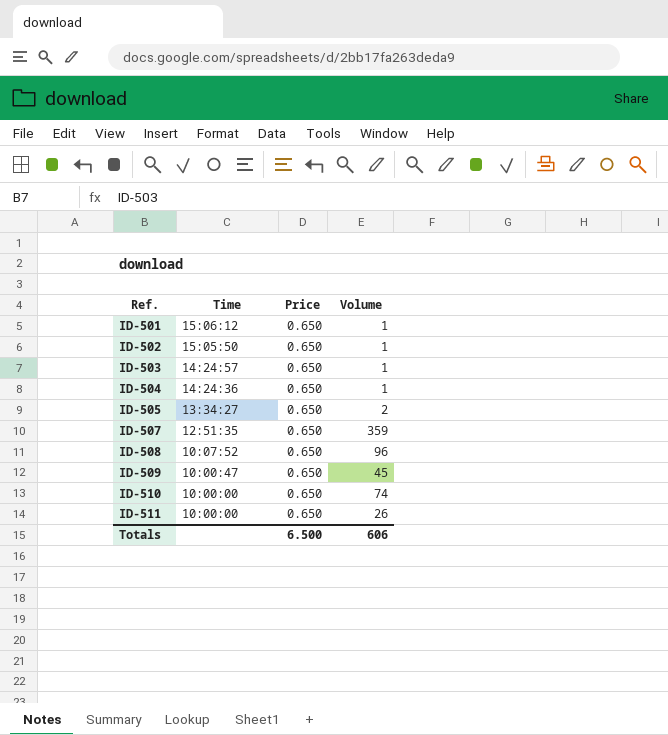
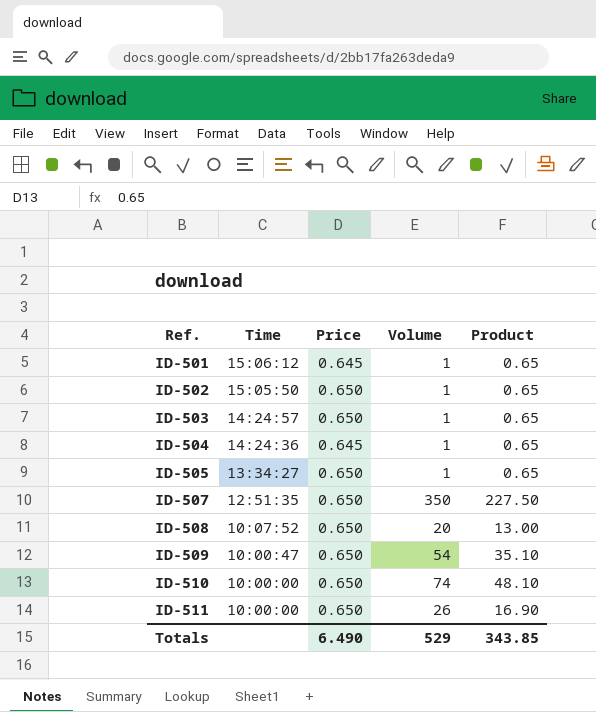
column Product | formula: none -> [Price] * [Volume]
ID-501 | Price: 0.650 -> 0.645
ID-504 | Price: 0.650 -> 0.645
ID-505 | Volume: 2 -> 1
ID-507 | Volume: 359 -> 350
ID-508 | Volume: 96 -> 20
ID-509 | Volume: 45 -> 54
Totals | Price: 6.500 -> 6.490
Totals | Volume: 606 -> 529

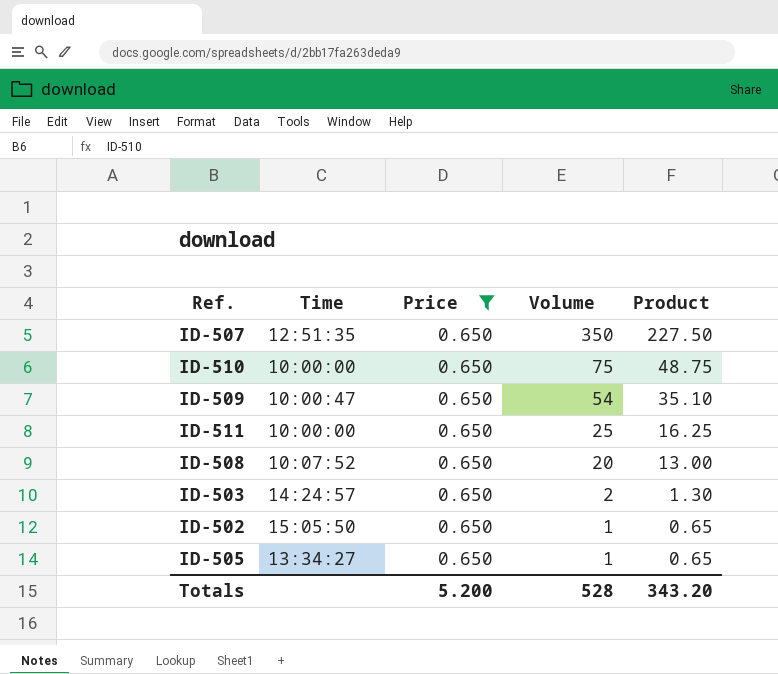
filter: none -> Price = 0.650
row order: Ref. ascending -> Volume descending
ID-510 | Volume: 74 -> 75
ID-510 | Product: 48.10 -> 48.75
ID-511 | Volume: 26 -> 25
ID-511 | Product: 16.90 -> 16.25
ID-503 | Volume: 1 -> 2
ID-503 | Product: 0.65 -> 1.30
Totals | Price: 6.490 -> 5.200
Totals | Volume: 529 -> 528
Totals | Product: 343.85 -> 343.20

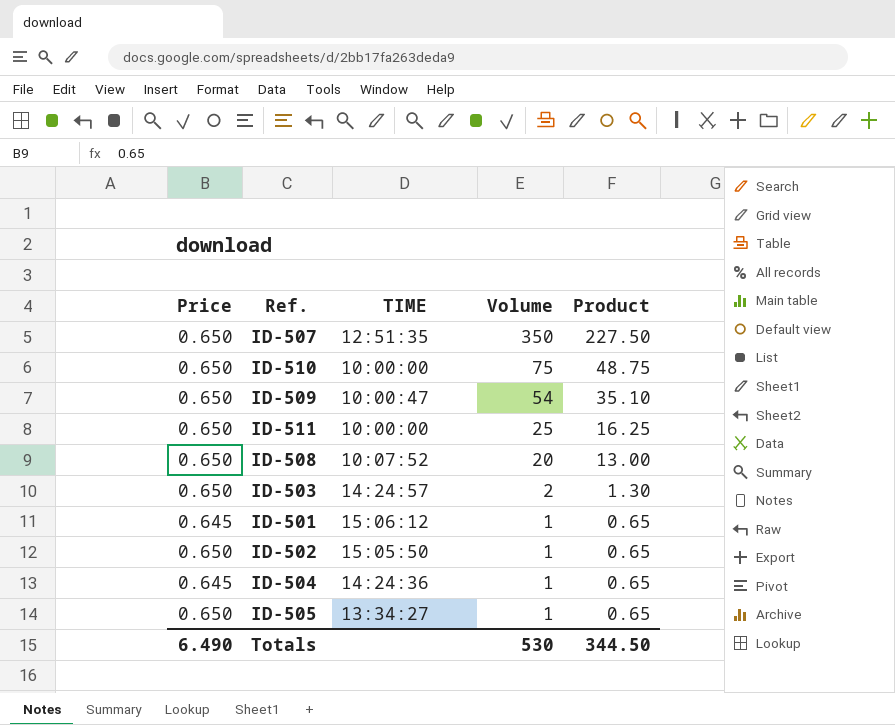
filter: Price = 0.650 -> none
column Price | position: 3 -> 1
column name: Time -> TIME
Totals | Price: 5.200 -> 6.490
Totals | Volume: 528 -> 530
Totals | Product: 343.20 -> 344.50

